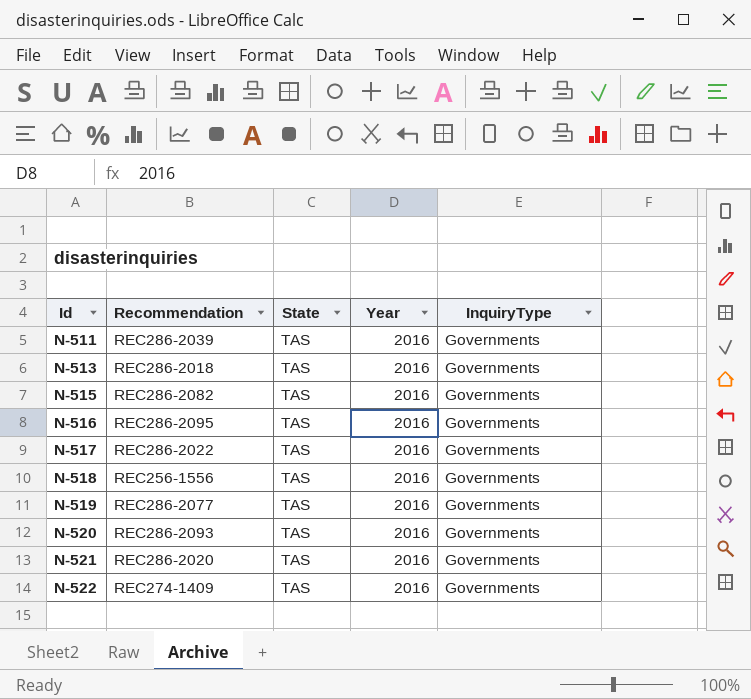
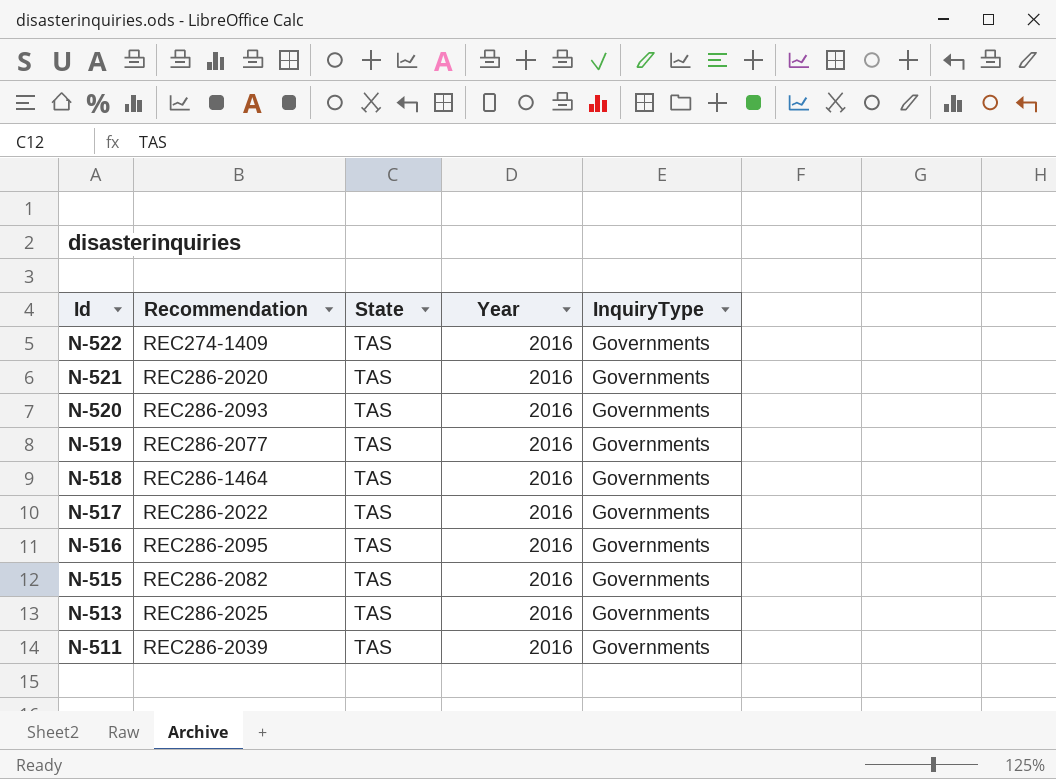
row order: Id ascending -> Id descending
N-518 | Recommendation: REC256-1556 -> REC286-1464
N-513 | Recommendation: REC286-2018 -> REC286-2025

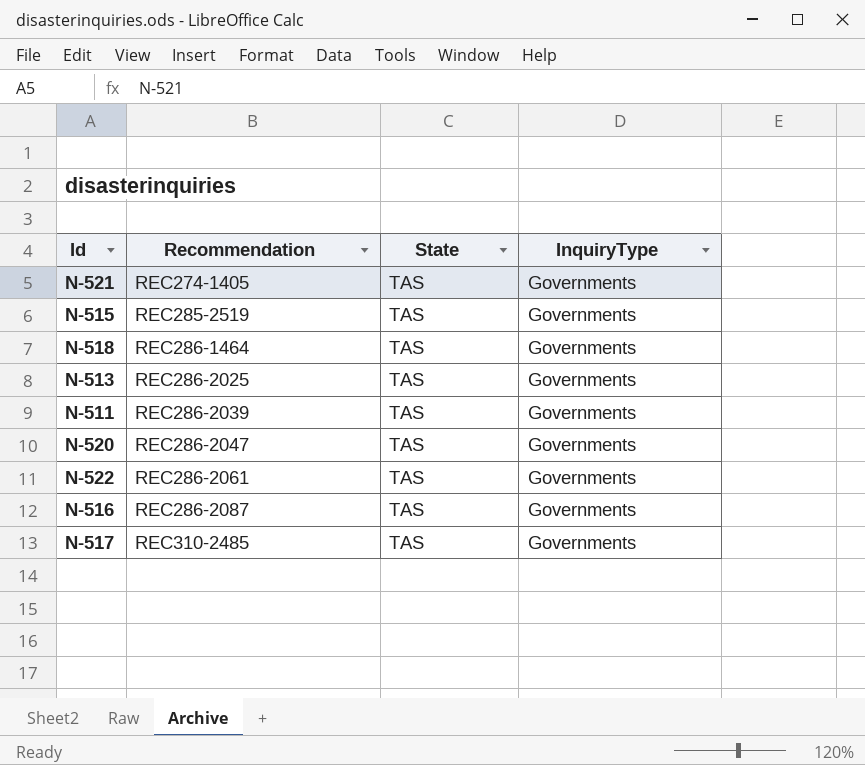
row order: Id descending -> Recommendation ascending
column Year | position: 4 -> none
row N-519: REC286-2077 | TAS | 2016 | Governments -> none
N-521 | Recommendation: REC286-2020 -> REC274-1405
N-515 | Recommendation: REC286-2082 -> REC285-2519
N-520 | Recommendation: REC286-2093 -> REC286-2047
N-522 | Recommendation: REC274-1409 -> REC286-2061
N-516 | Recommendation: REC286-2095 -> REC286-2087
N-517 | Recommendation: REC286-2022 -> REC310-2485

